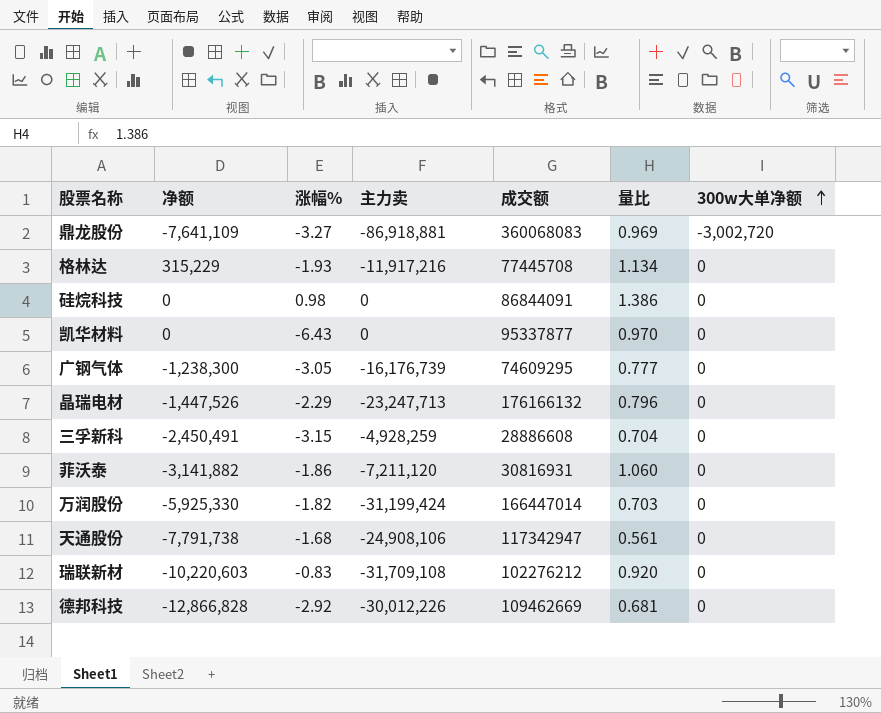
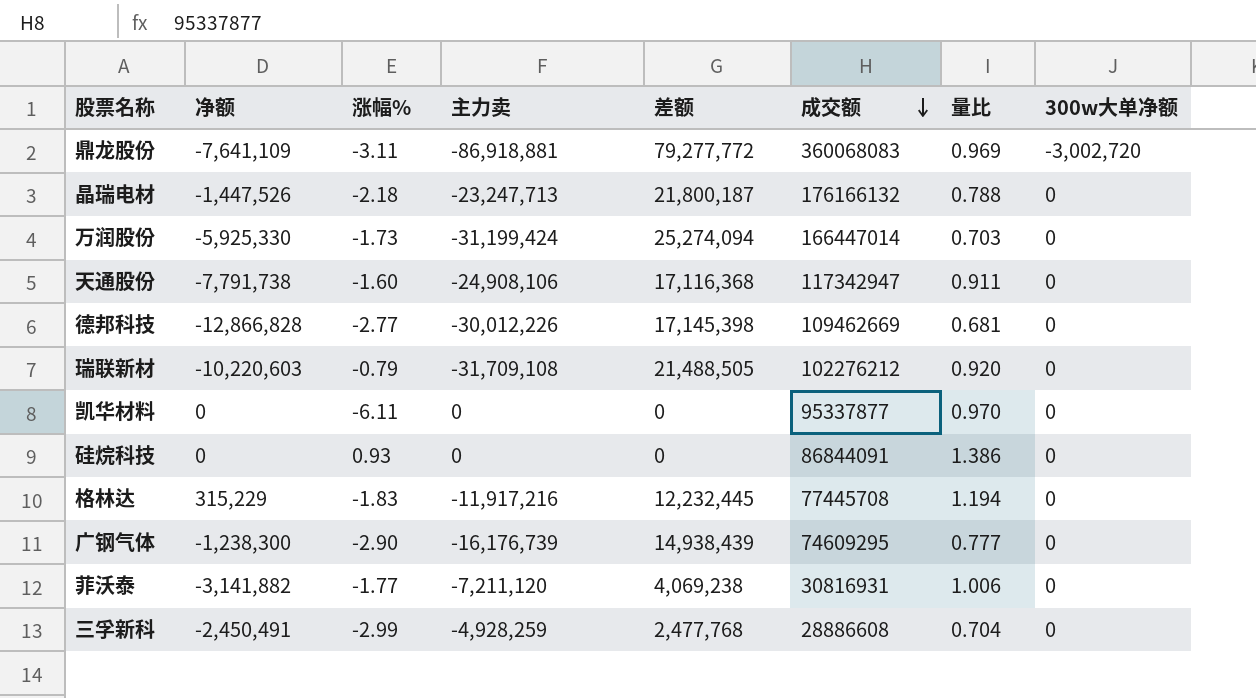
row order: 300w大单净额 ascending -> 成交额 descending
column 差额 | formula: none -> [净额] - [主力卖]
鼎龙股份 | 涨幅%: -3.27 -> -3.11
晶瑞电材 | 涨幅%: -2.29 -> -2.18
晶瑞电材 | 量比: 0.796 -> 0.788
万润股份 | 涨幅%: -1.82 -> -1.73
天通股份 | 涨幅%: -1.68 -> -1.60
天通股份 | 量比: 0.561 -> 0.911
德邦科技 | 涨幅%: -2.92 -> -2.77
瑞联新材 | 涨幅%: -0.83 -> -0.79
凯华材料 | 涨幅%: -6.43 -> -6.11
硅烷科技 | 涨幅%: 0.98 -> 0.93
格林达 | 涨幅%: -1.93 -> -1.83
格林达 | 量比: 1.134 -> 1.194
广钢气体 | 涨幅%: -3.05 -> -2.90
菲沃泰 | 涨幅%: -1.86 -> -1.77
菲沃泰 | 量比: 1.060 -> 1.006
三孚新科 | 涨幅%: -3.15 -> -2.99

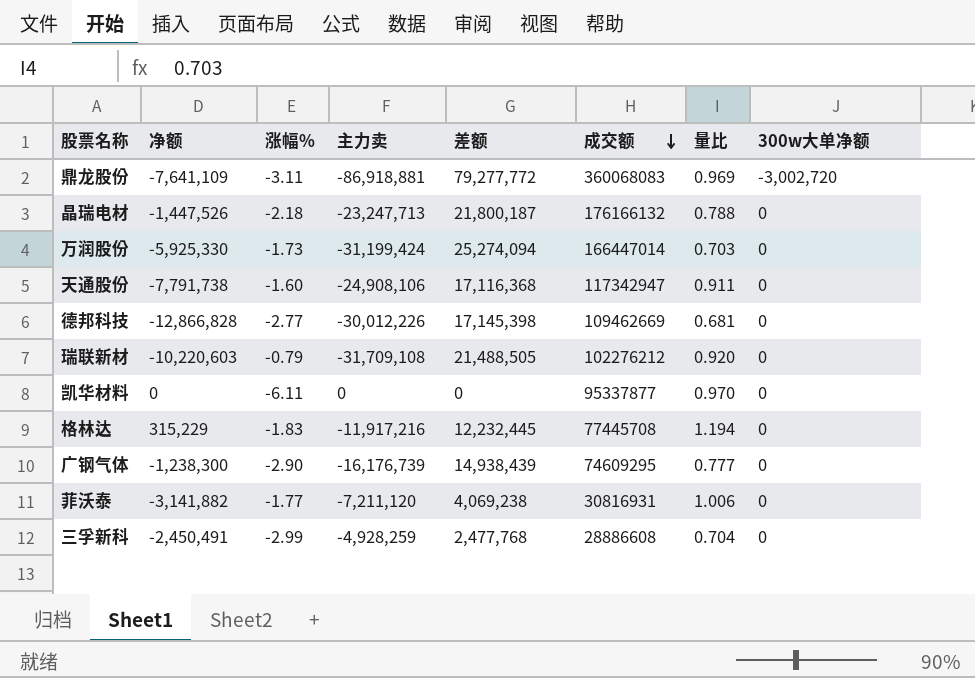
row 硅烷科技: 0 | 0.93 | 0 | 0 | 86844091 | 1.386 | 0 -> none

